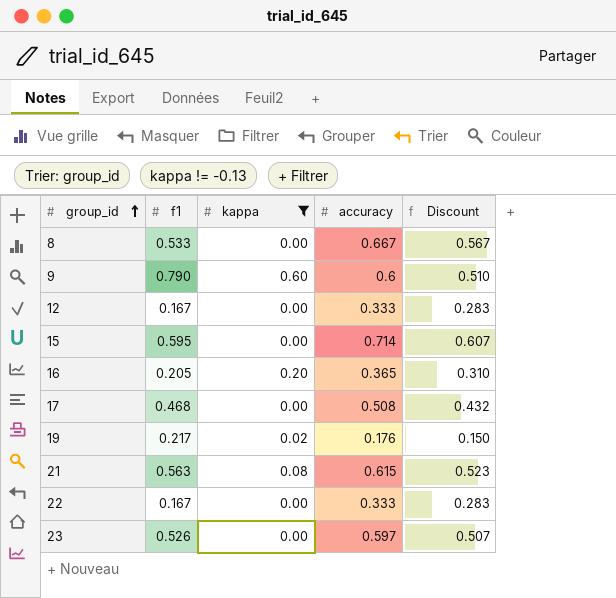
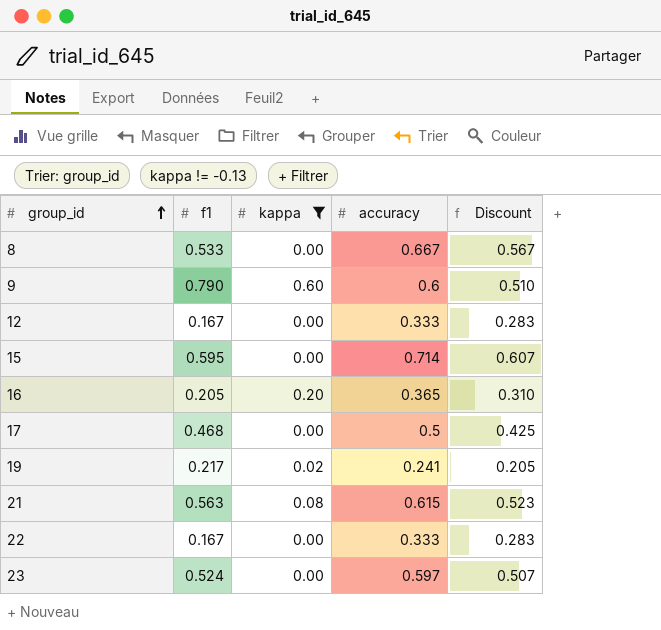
17 | accuracy: 0.508 -> 0.5
17 | Discount: 0.432 -> 0.425
19 | accuracy: 0.176 -> 0.241
19 | Discount: 0.150 -> 0.205
23 | f1: 0.526 -> 0.524

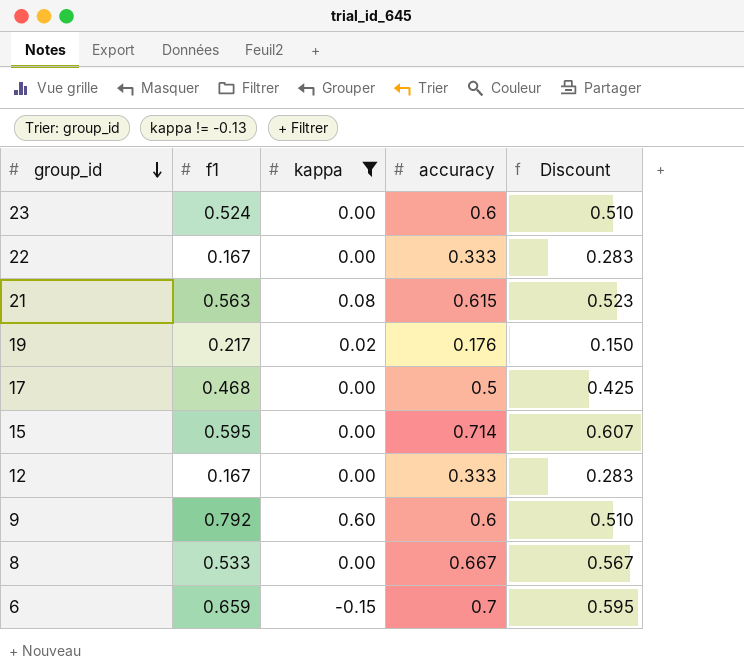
row order: group_id ascending -> group_id descending
row 16: 0.205 | 0.20 | 0.365 | 0.310 -> none
23 | accuracy: 0.597 -> 0.6
23 | Discount: 0.507 -> 0.510
19 | accuracy: 0.241 -> 0.176
19 | Discount: 0.205 -> 0.150
9 | f1: 0.790 -> 0.792
row 6: none -> 0.659 | -0.15 | 0.7 | 0.595

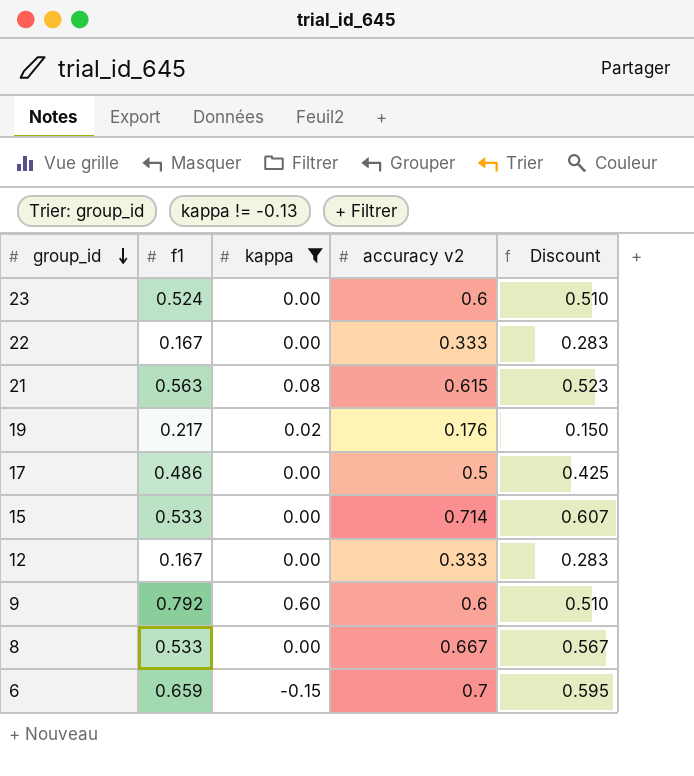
column name: accuracy -> accuracy v2
17 | f1: 0.468 -> 0.486
15 | f1: 0.595 -> 0.533

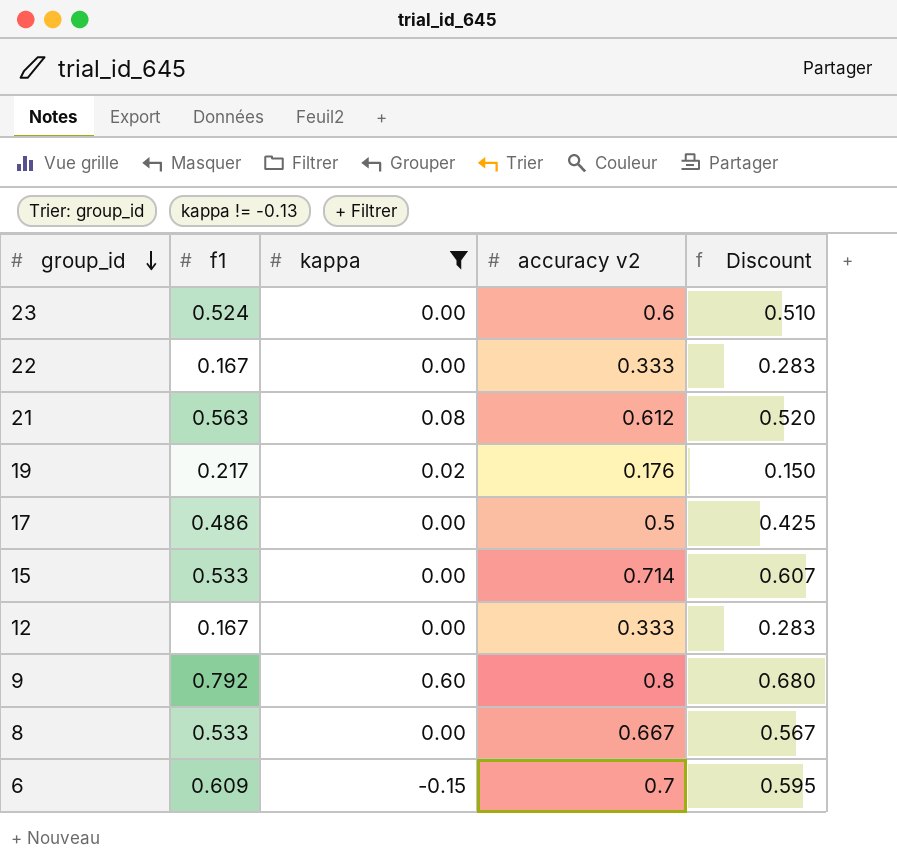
21 | accuracy v2: 0.615 -> 0.612
21 | Discount: 0.523 -> 0.520
9 | accuracy v2: 0.6 -> 0.8
9 | Discount: 0.510 -> 0.680
6 | f1: 0.659 -> 0.609

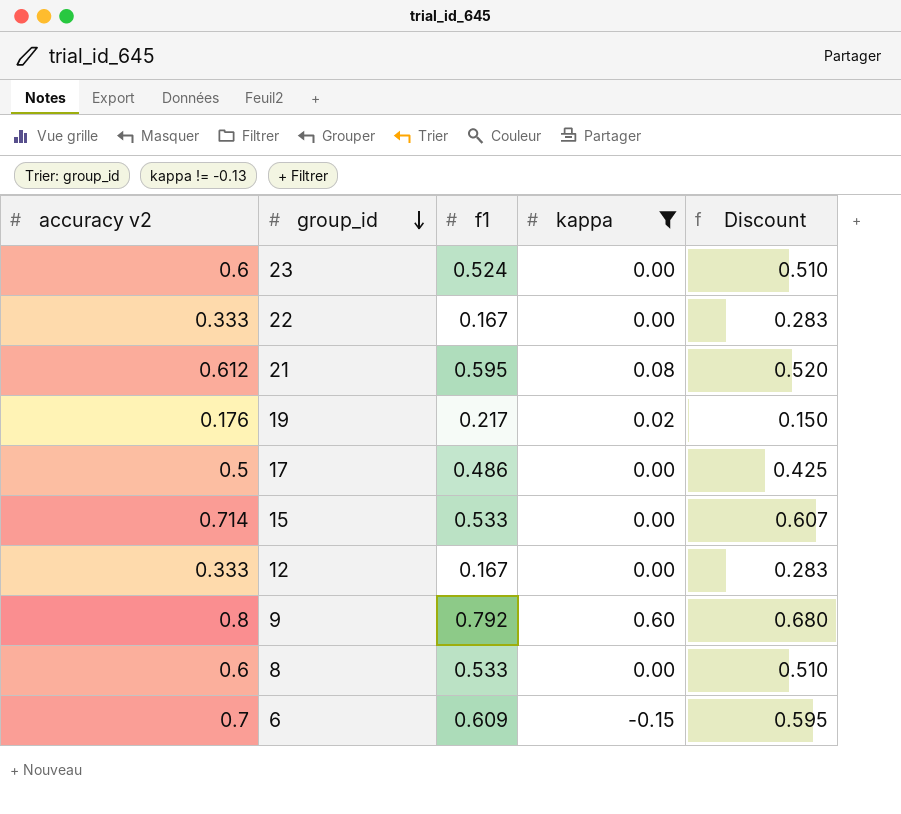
column accuracy v2 | position: 4 -> 1
21 | f1: 0.563 -> 0.595
8 | accuracy v2: 0.667 -> 0.6
8 | Discount: 0.567 -> 0.510

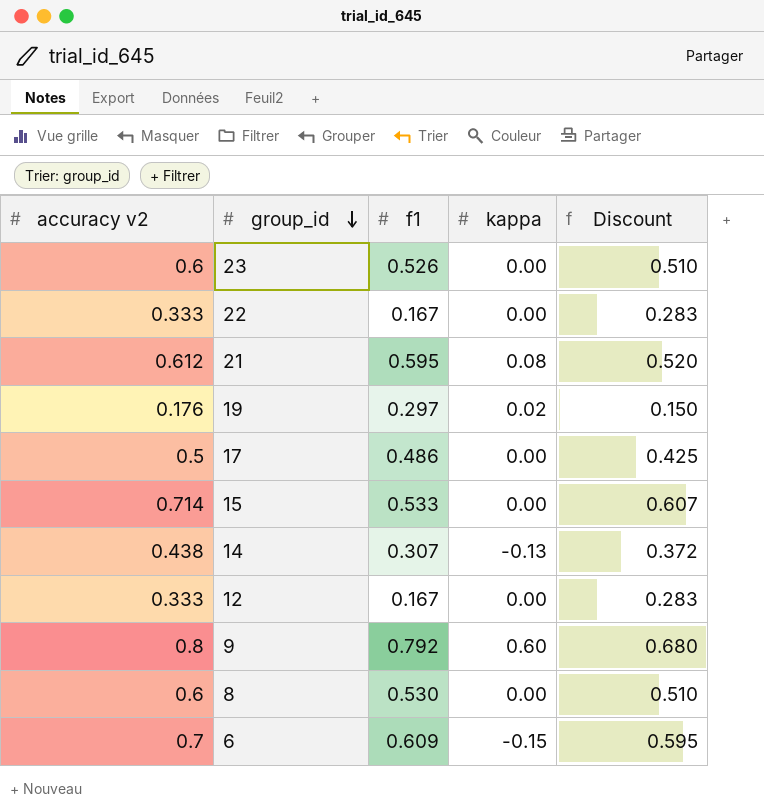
filter: kappa != -0.13 -> none
23 | f1: 0.524 -> 0.526
19 | f1: 0.217 -> 0.297
8 | f1: 0.533 -> 0.530

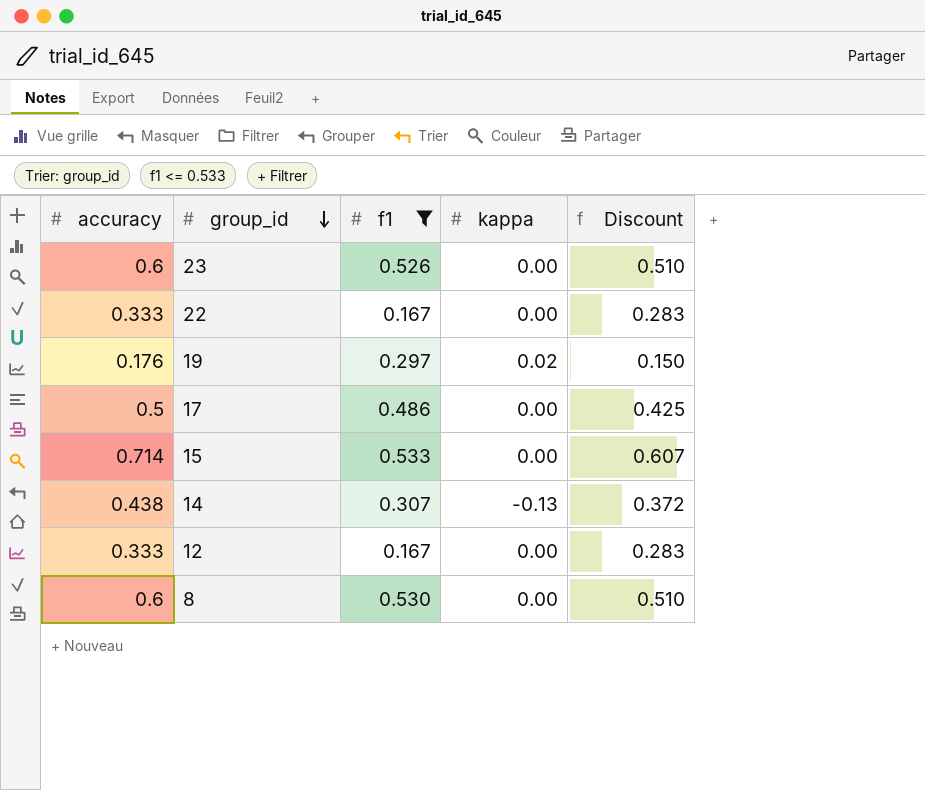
filter: none -> f1 <= 0.533
column name: accuracy v2 -> accuracy

